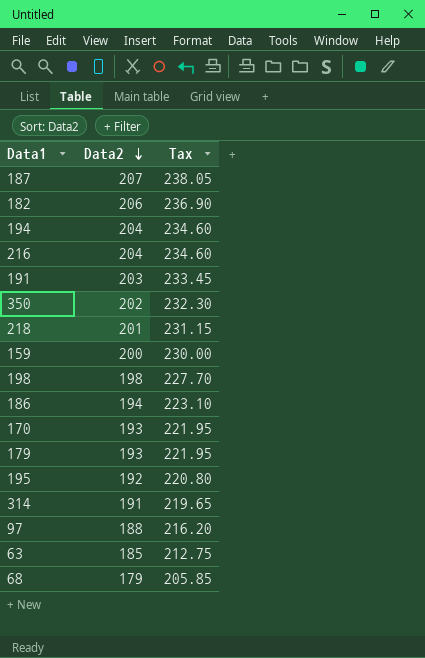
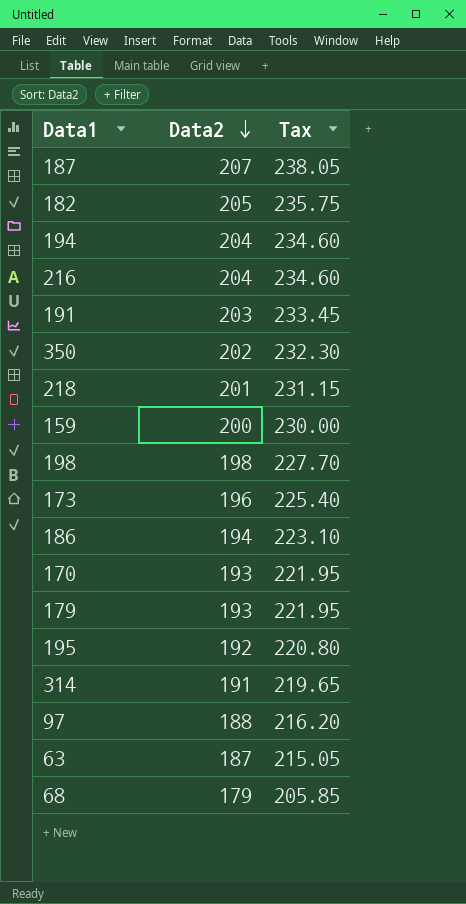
182 | Data2: 206 -> 205
182 | Tax: 236.90 -> 235.75
row 173: none -> 196 | 225.40
63 | Data2: 185 -> 187
63 | Tax: 212.75 -> 215.05

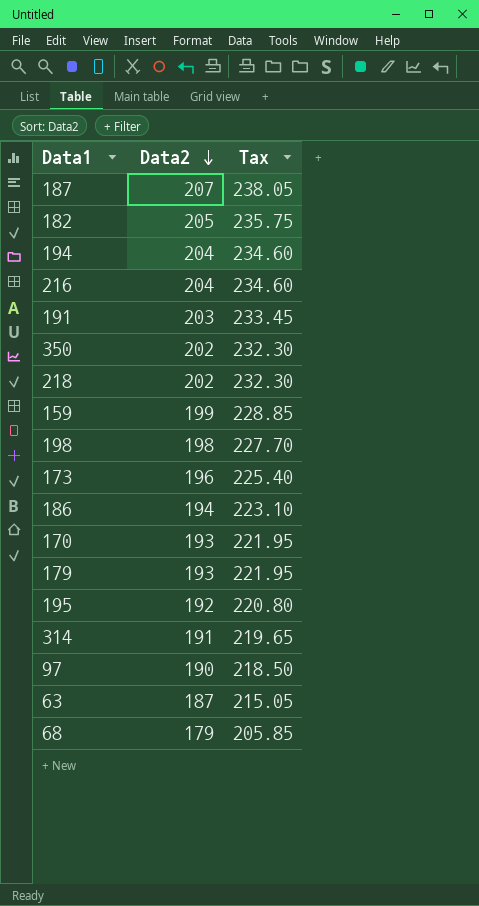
218 | Data2: 201 -> 202
218 | Tax: 231.15 -> 232.30
159 | Data2: 200 -> 199
159 | Tax: 230.00 -> 228.85
97 | Data2: 188 -> 190
97 | Tax: 216.20 -> 218.50

